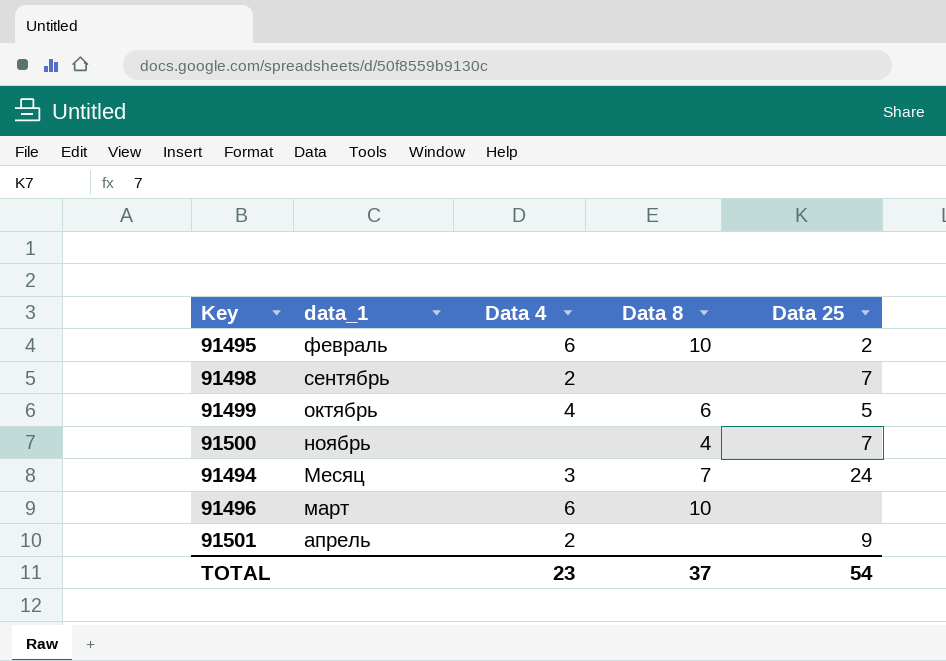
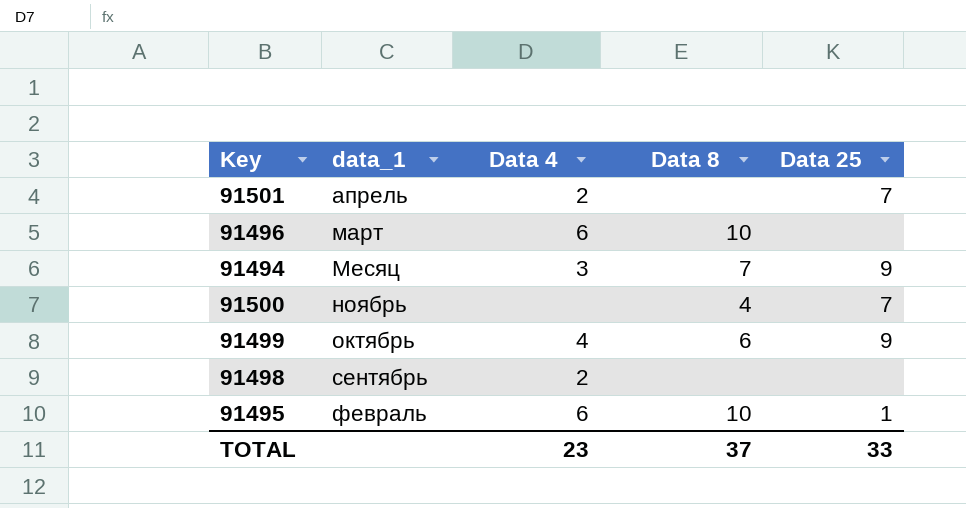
row order: data_1 descending -> data_1 ascending
91501 | Data 25: 9 -> 7
91494 | Data 25: 24 -> 9
91499 | Data 25: 5 -> 9
91498 | Data 25: 7 -> none
91495 | Data 25: 2 -> 1
TOTAL | Data 25: 54 -> 33

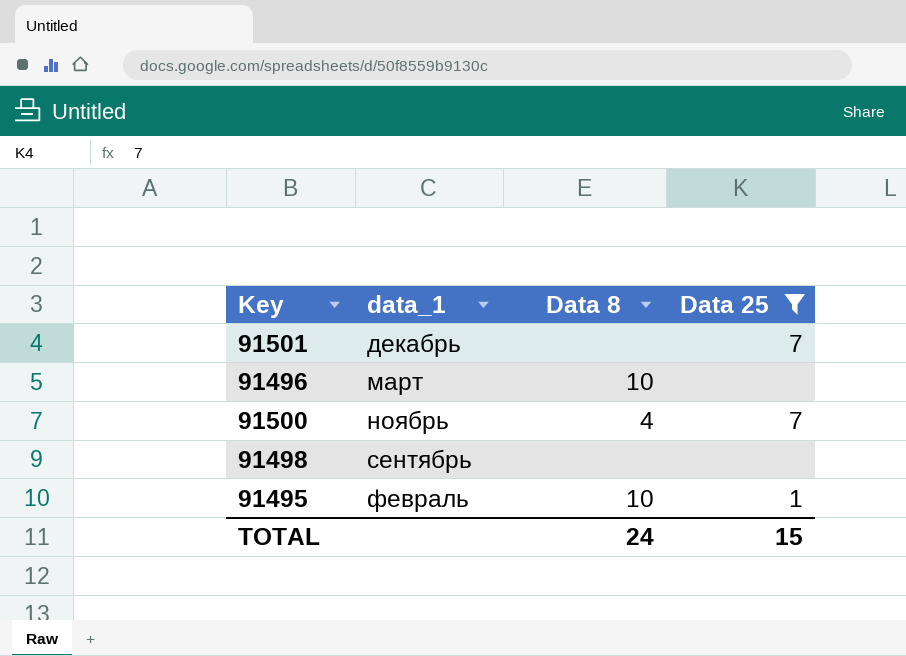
filter: none -> Data 25 != 9
column Data 4 | position: 3 -> none
91501 | data_1: апрель -> декабрь
TOTAL | Data 8: 37 -> 24
TOTAL | Data 25: 33 -> 15

